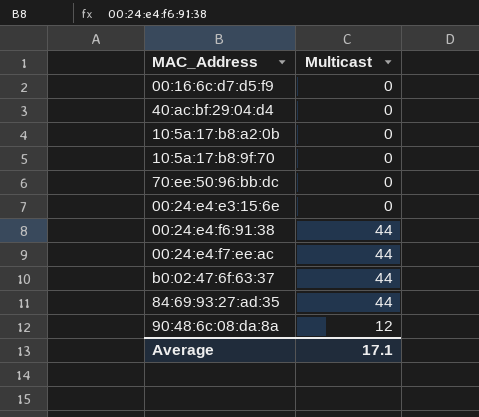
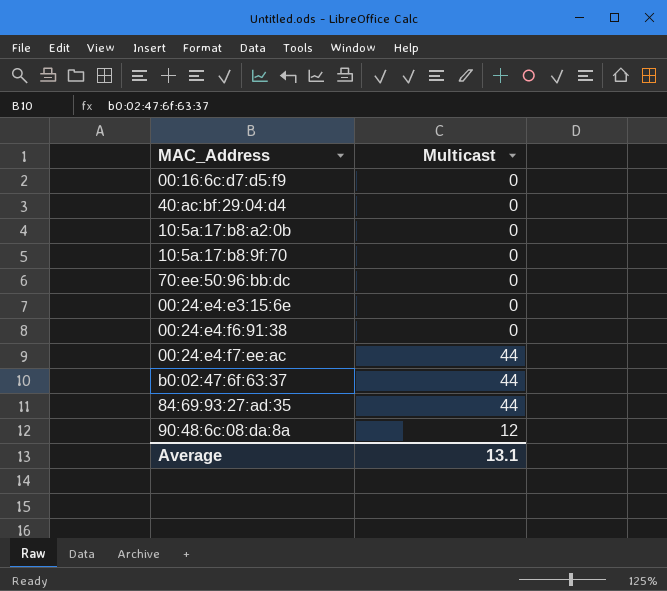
00:24:e4:f6:91:38 | Multicast: 44 -> 0
Average | Multicast: 17.1 -> 13.1

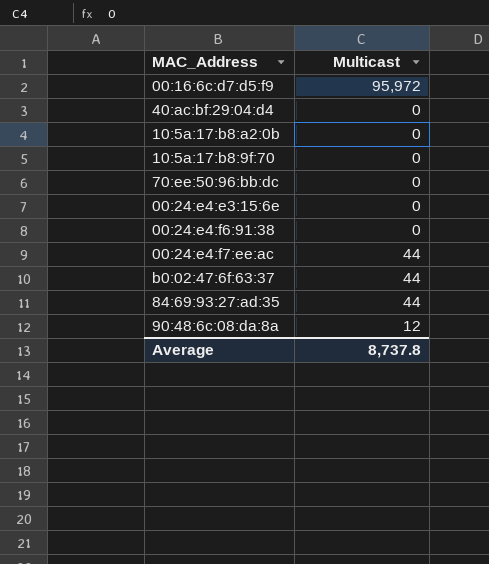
00:16:6c:d7:d5:f9 | Multicast: 0 -> 95,972
Average | Multicast: 13.1 -> 8,737.8

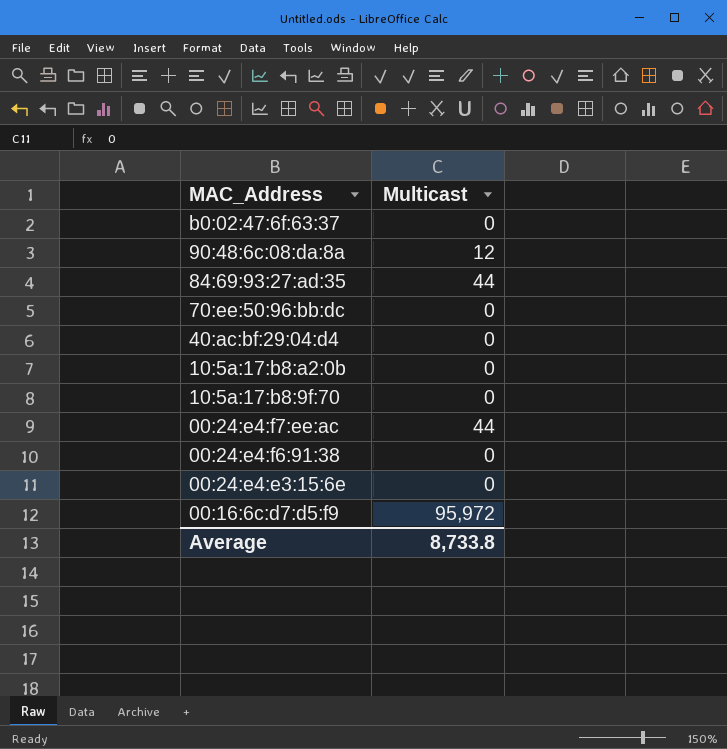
row order: none -> MAC_Address descending
b0:02:47:6f:63:37 | Multicast: 44 -> 0
Average | Multicast: 8,737.8 -> 8,733.8

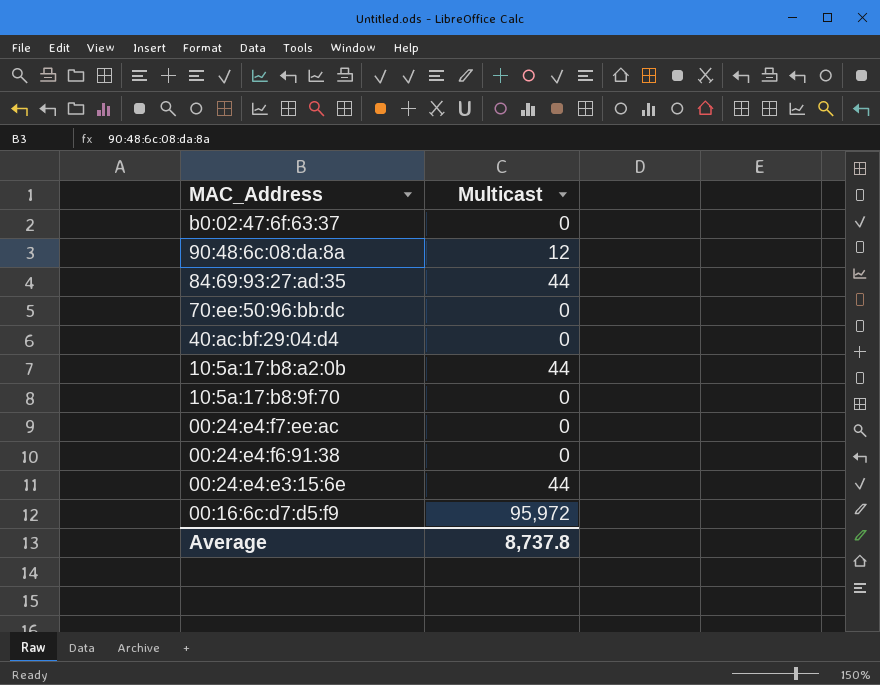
10:5a:17:b8:a2:0b | Multicast: 0 -> 44
00:24:e4:f7:ee:ac | Multicast: 44 -> 0
00:24:e4:e3:15:6e | Multicast: 0 -> 44
Average | Multicast: 8,733.8 -> 8,737.8

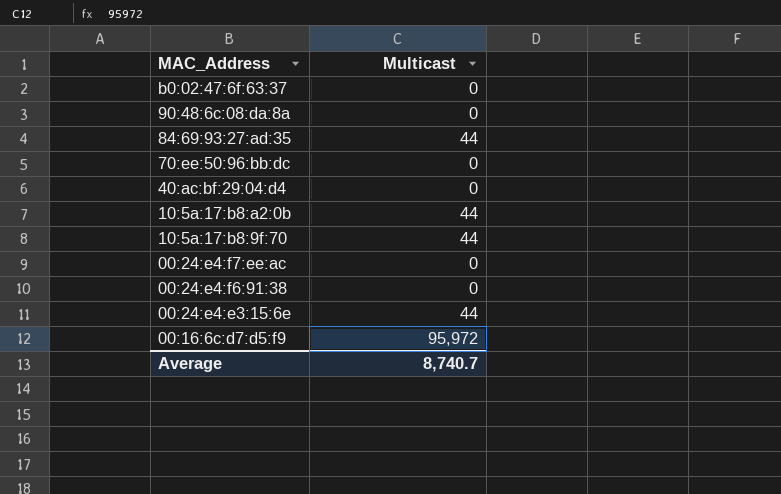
90:48:6c:08:da:8a | Multicast: 12 -> 0
10:5a:17:b8:9f:70 | Multicast: 0 -> 44
Average | Multicast: 8,737.8 -> 8,740.7

